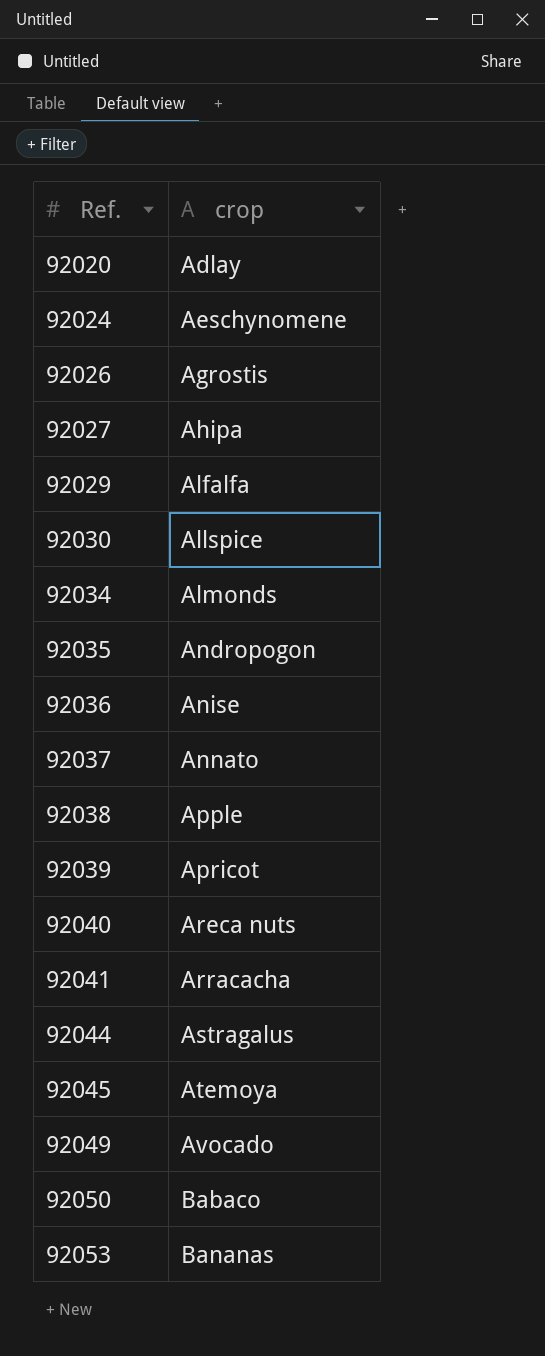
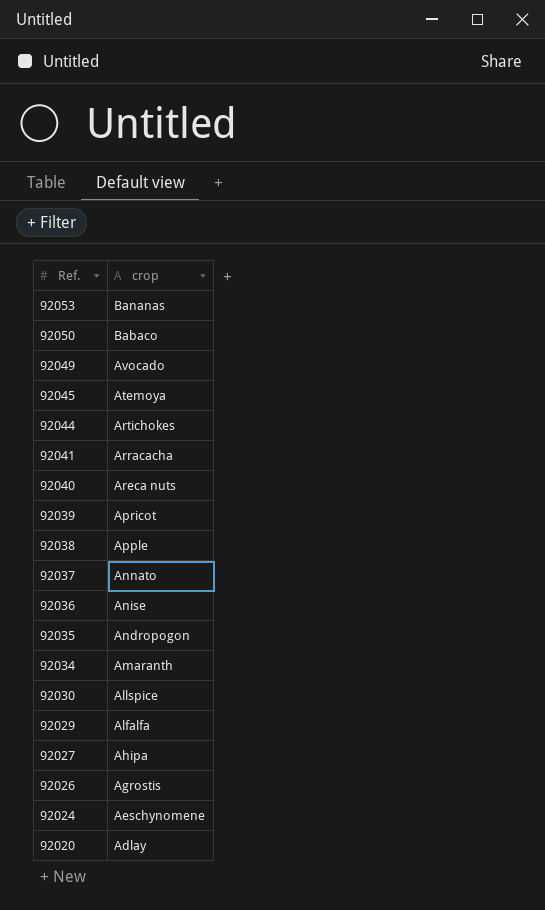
row order: Ref. ascending -> Ref. descending
92044 | crop: Astragalus -> Artichokes
92034 | crop: Almonds -> Amaranth

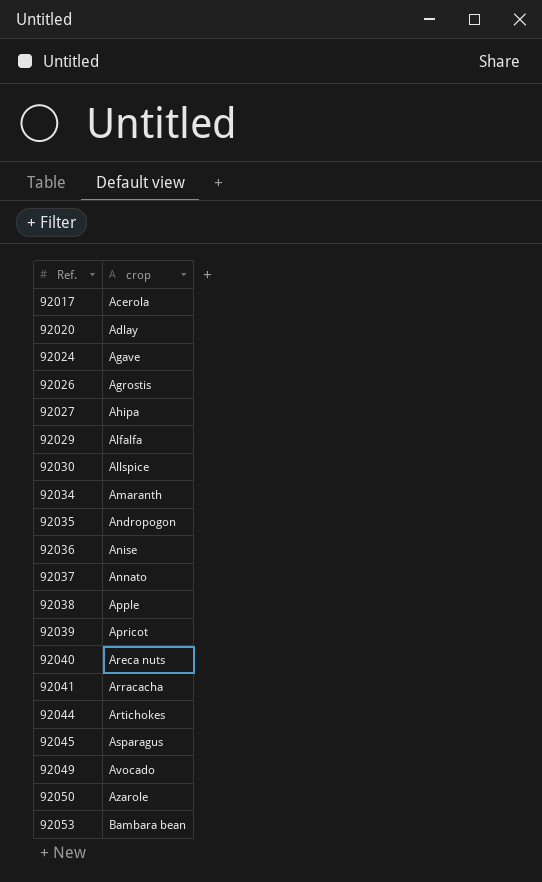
row order: Ref. descending -> Ref. ascending
row 92017: none -> Acerola
92024 | crop: Aeschynomene -> Agave
92045 | crop: Atemoya -> Asparagus
92050 | crop: Babaco -> Azarole
92053 | crop: Bananas -> Bambara bean

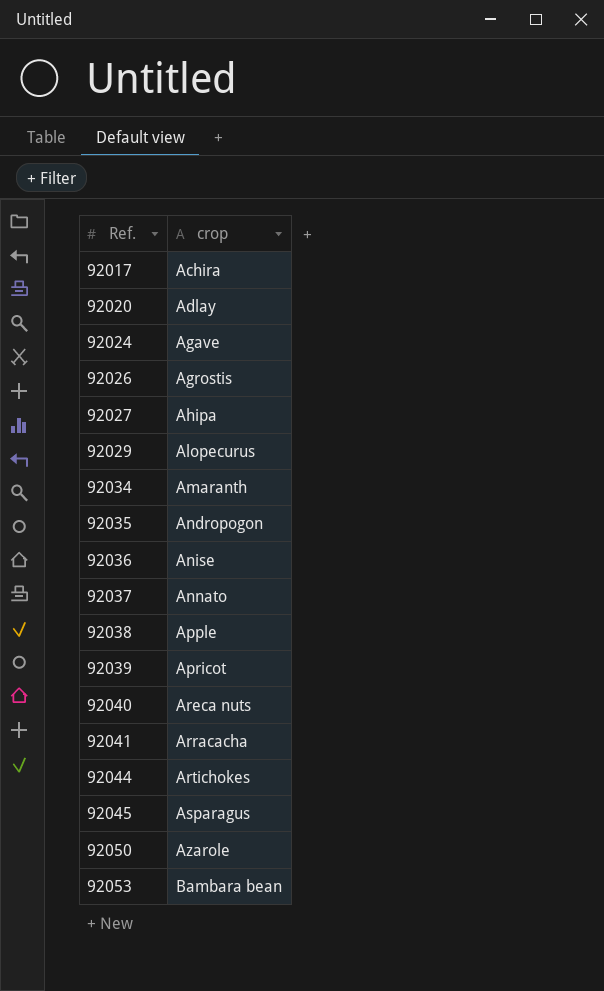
row 92030: Allspice -> none
row 92049: Avocado -> none
92017 | crop: Acerola -> Achira
92029 | crop: Alfalfa -> Alopecurus

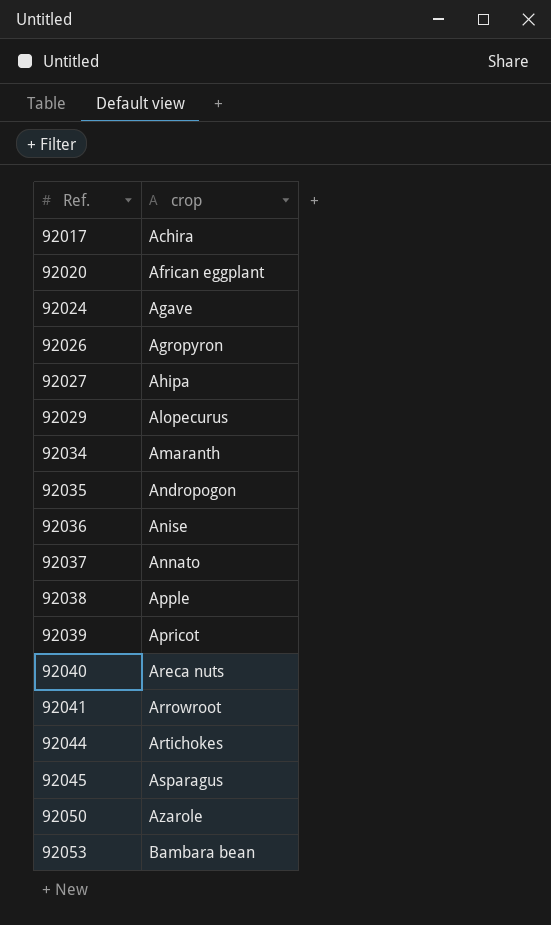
92020 | crop: Adlay -> African eggplant
92026 | crop: Agrostis -> Agropyron
92041 | crop: Arracacha -> Arrowroot

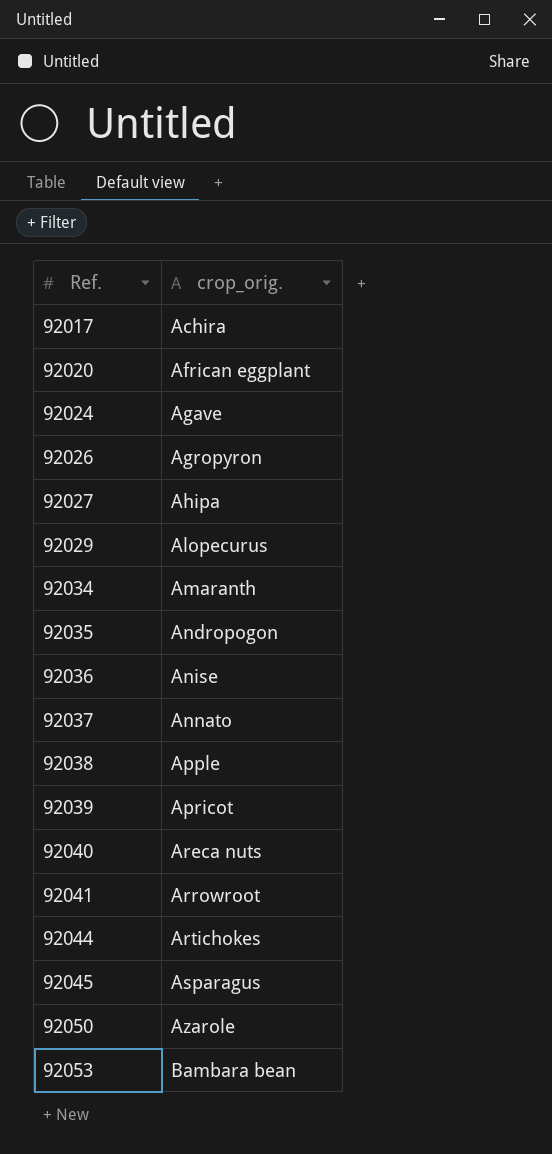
column name: crop -> crop_orig.

